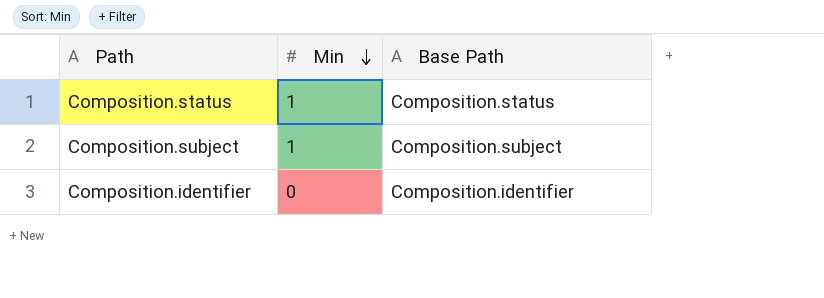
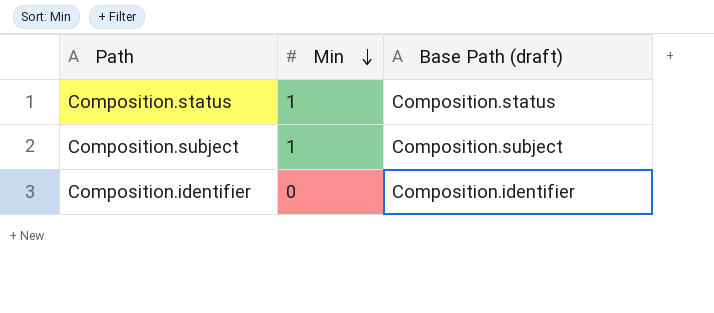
column name: Base Path -> Base Path (draft)

